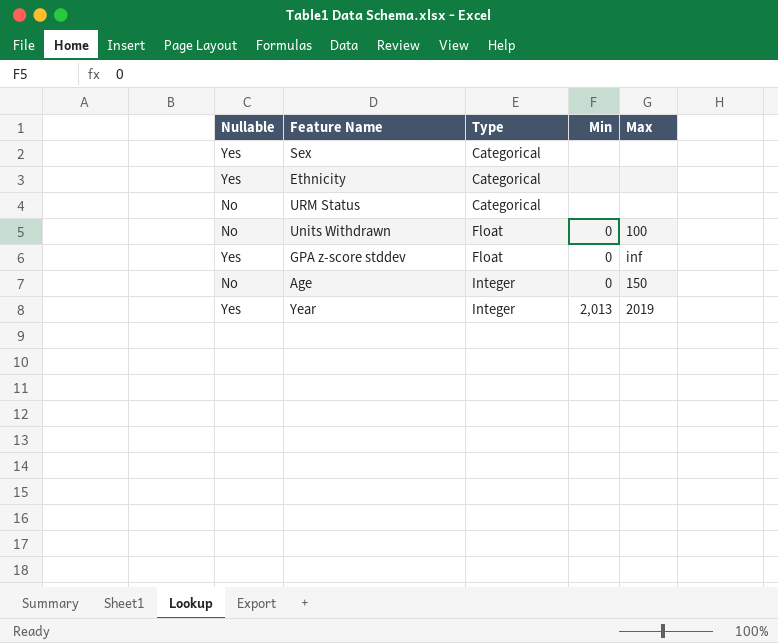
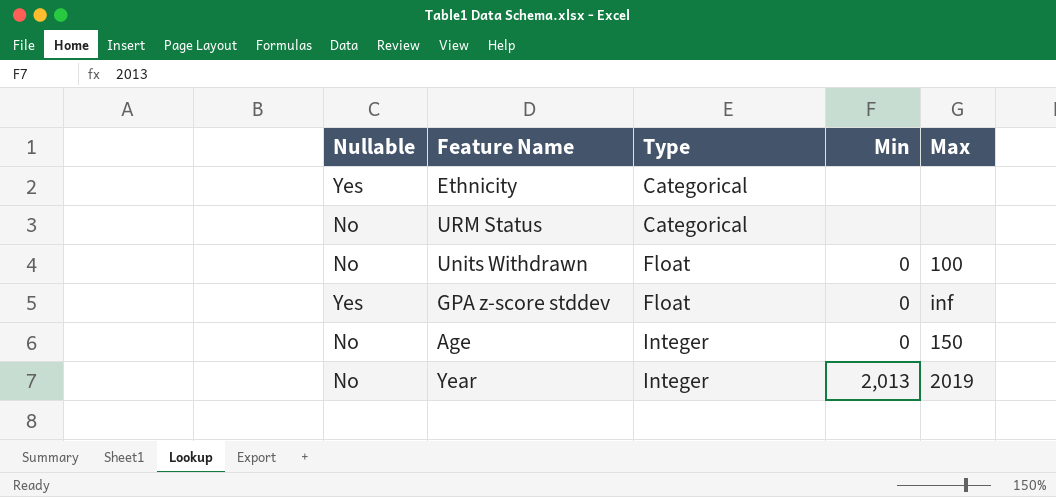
row Sex: Yes | Categorical | none | none -> none
Year | Nullable: Yes -> No

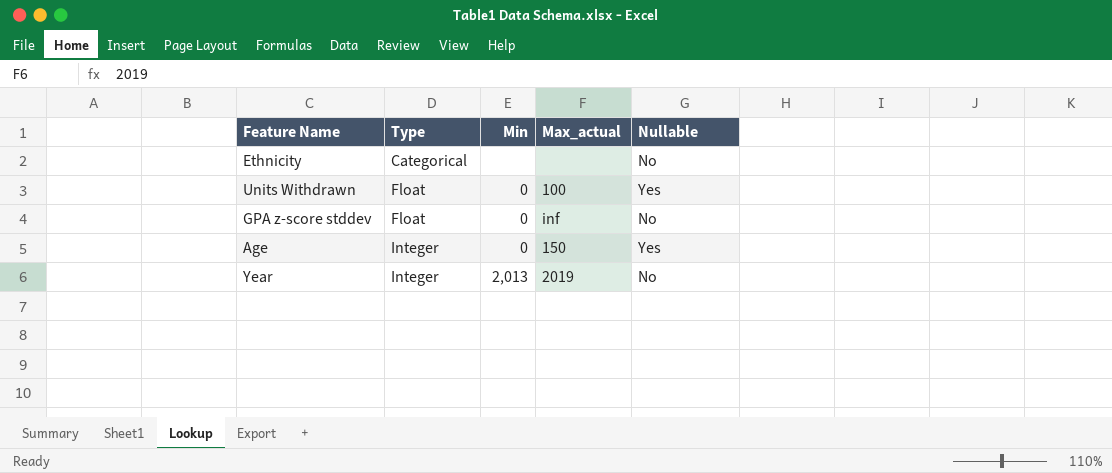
column name: Max -> Max_actual
column Nullable | position: 1 -> 5
row URM Status: No | Categorical | none | none -> none
Ethnicity | Nullable: Yes -> No
Units Withdrawn | Nullable: No -> Yes
GPA z-score stddev | Nullable: Yes -> No
Age | Nullable: No -> Yes

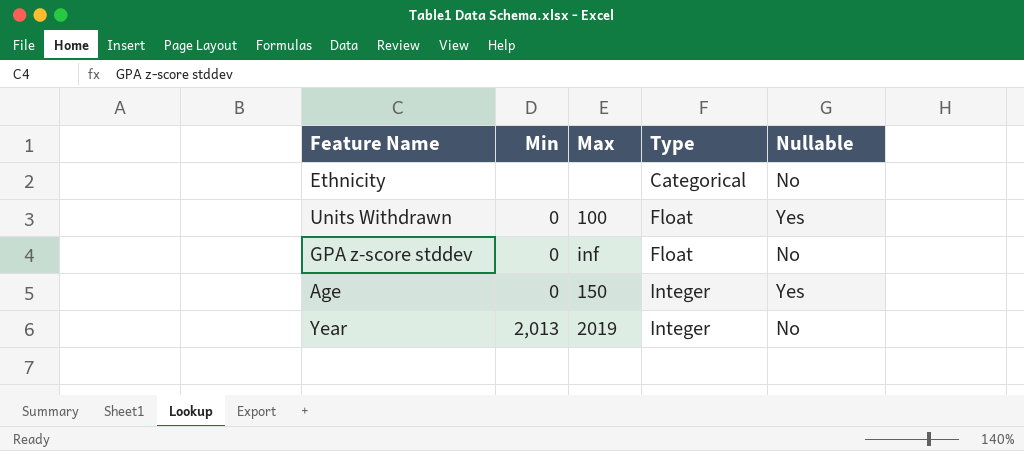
column name: Max_actual -> Max
column Type | position: 2 -> 4

